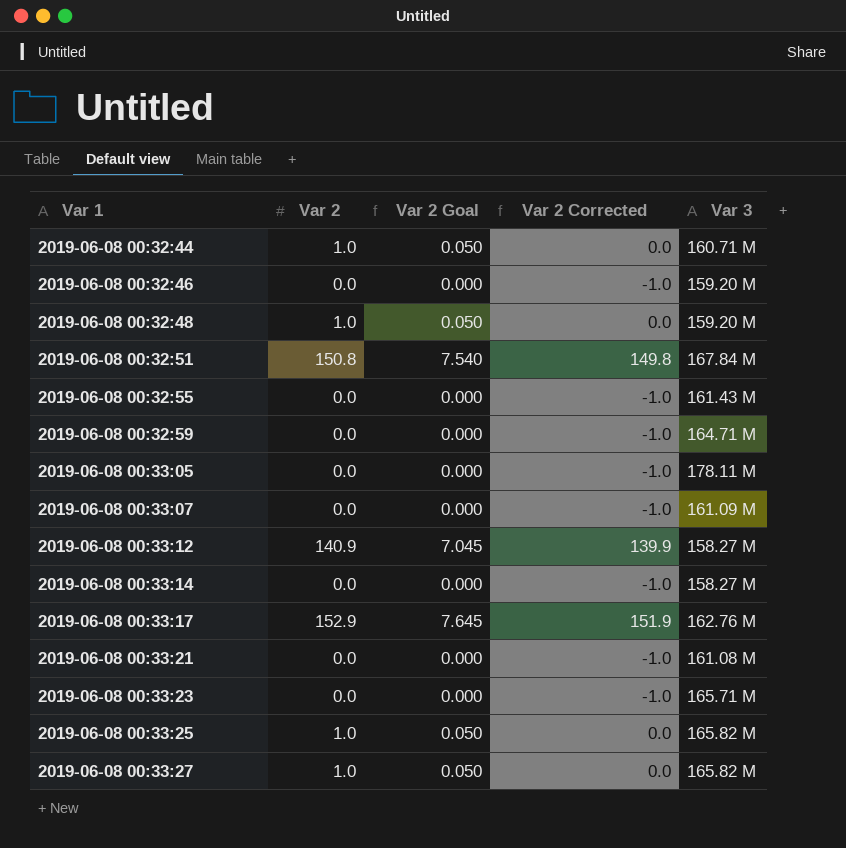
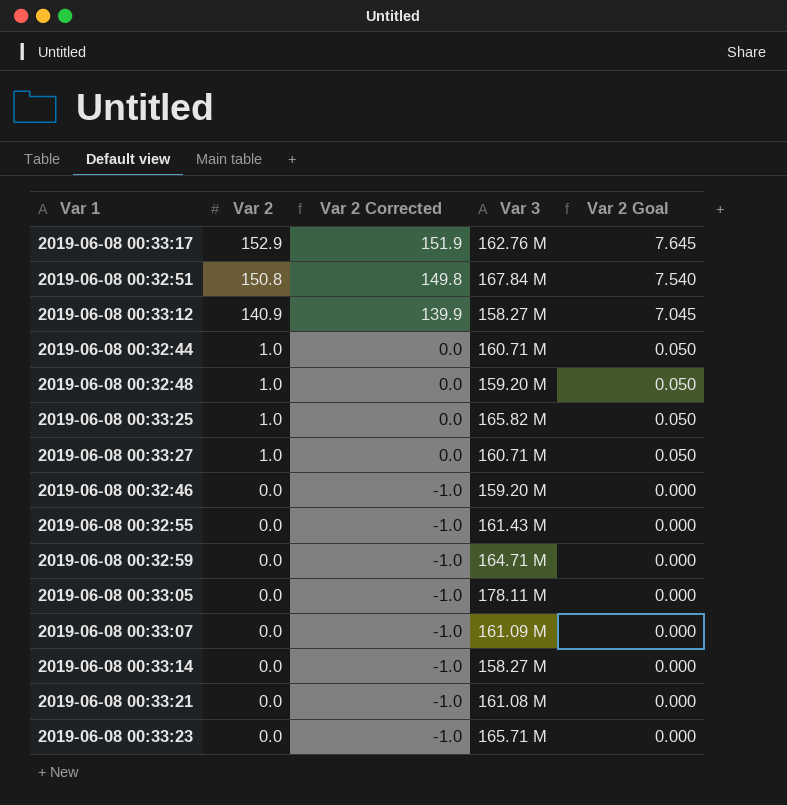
row order: Var 1 ascending -> Var 2 descending
column Var 2 Goal | position: 3 -> 5
2019-06-08 00:33:27 | Var 3: 165.82 M -> 160.71 M

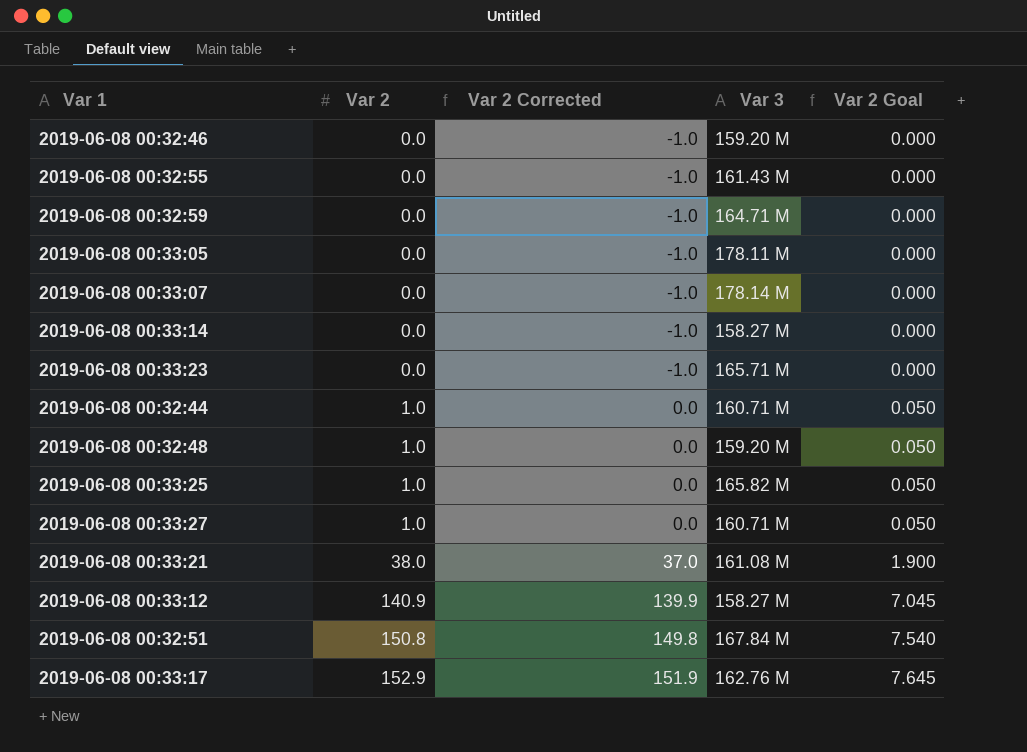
row order: Var 2 descending -> Var 2 ascending
2019-06-08 00:33:07 | Var 3: 161.09 M -> 178.14 M
2019-06-08 00:33:21 | Var 2: 0.0 -> 38.0
2019-06-08 00:33:21 | Var 2 Corrected: -1.0 -> 37.0
2019-06-08 00:33:21 | Var 2 Goal: 0.000 -> 1.900

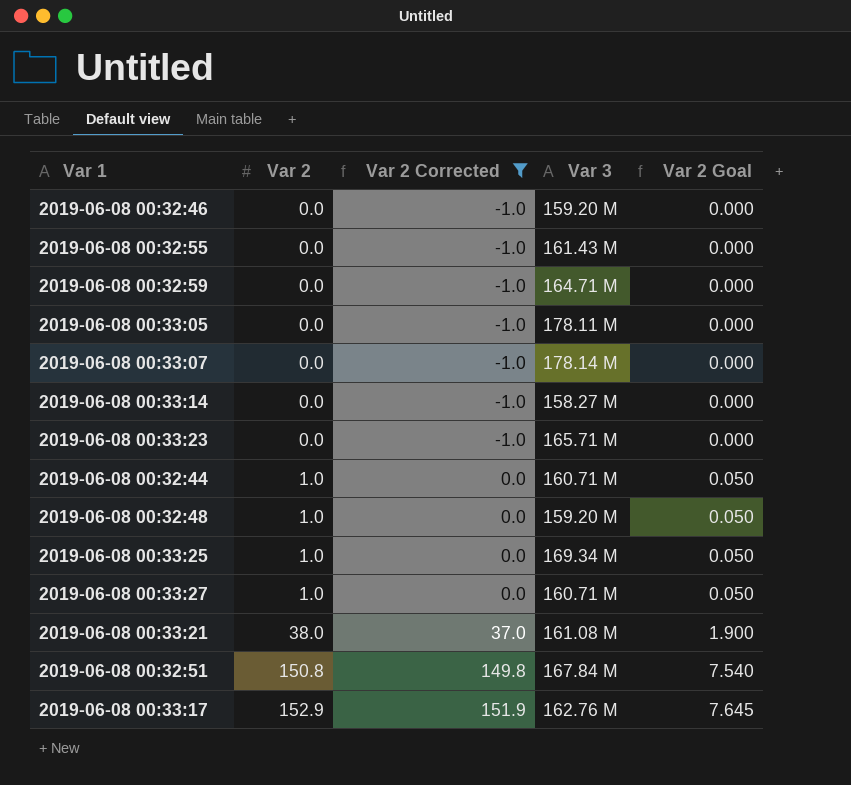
filter: none -> Var 2 Corrected != 139.9
2019-06-08 00:33:25 | Var 3: 165.82 M -> 169.34 M

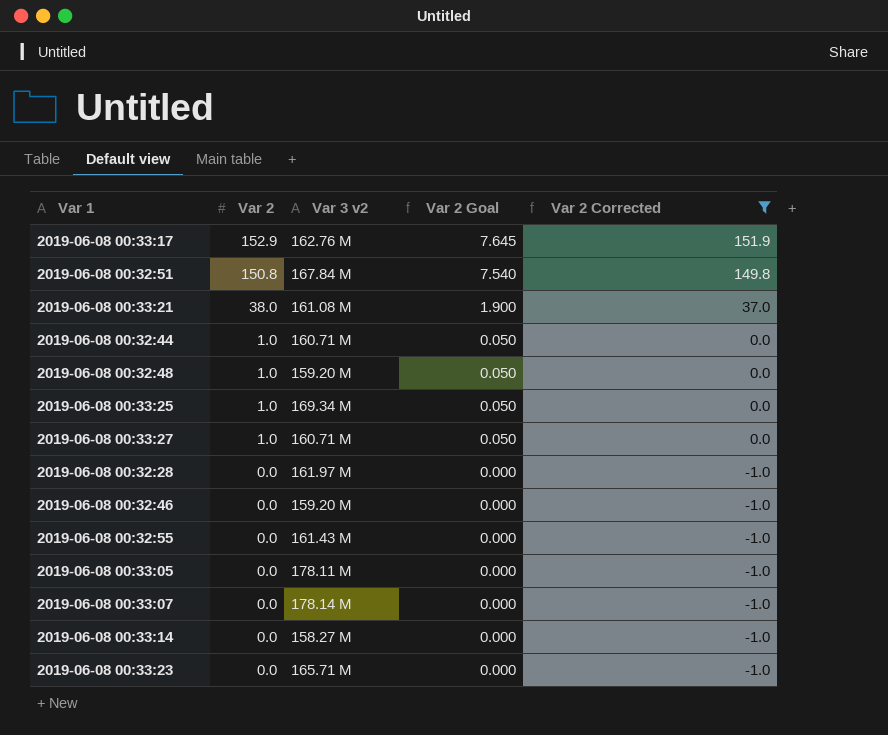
row order: Var 2 ascending -> Var 2 descending
column name: Var 3 -> Var 3 v2
column Var 2 Corrected | position: 3 -> 5
row 2019-06-08 00:32:59: 0.0 | -1.0 | 164.71 M | 0.000 -> none
row 2019-06-08 00:32:28: none -> 0.0 | 161.97 M | 0.000 | -1.0

